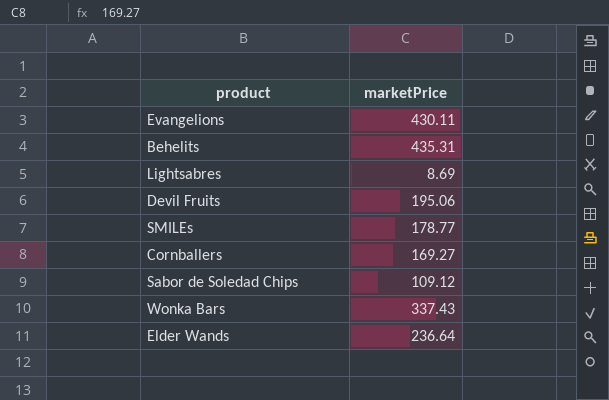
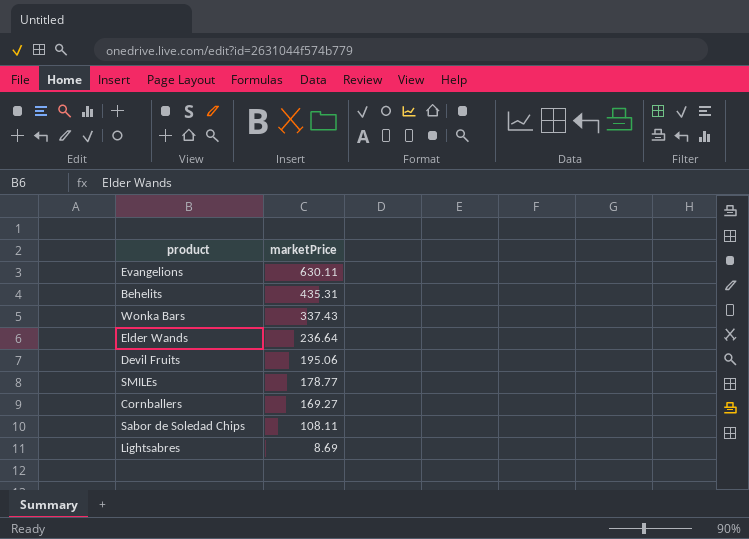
row order: none -> marketPrice descending
Evangelions | marketPrice: 430.11 -> 630.11
Sabor de Soledad Chips | marketPrice: 109.12 -> 108.11

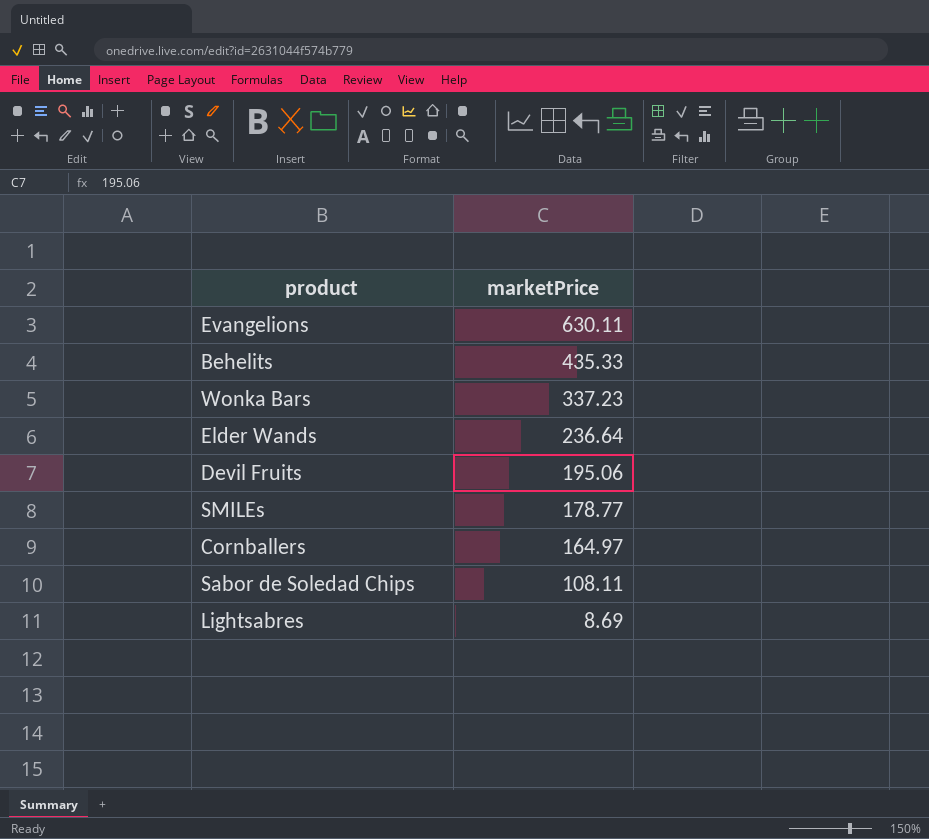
Behelits | marketPrice: 435.31 -> 435.33
Wonka Bars | marketPrice: 337.43 -> 337.23
Cornballers | marketPrice: 169.27 -> 164.97

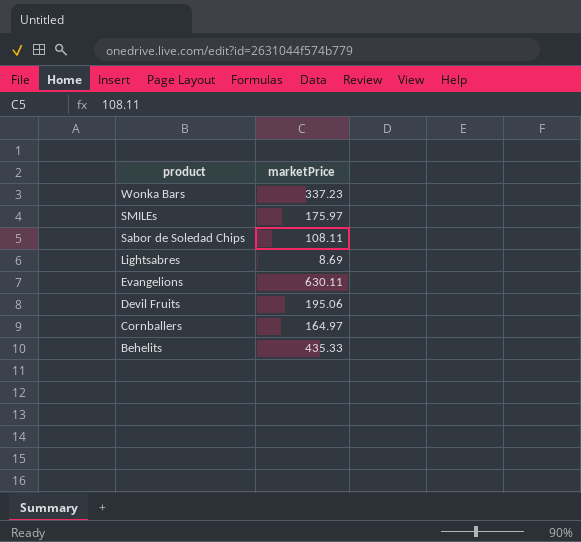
row order: marketPrice descending -> product descending
row Elder Wands: 236.64 -> none
SMILEs | marketPrice: 178.77 -> 175.97

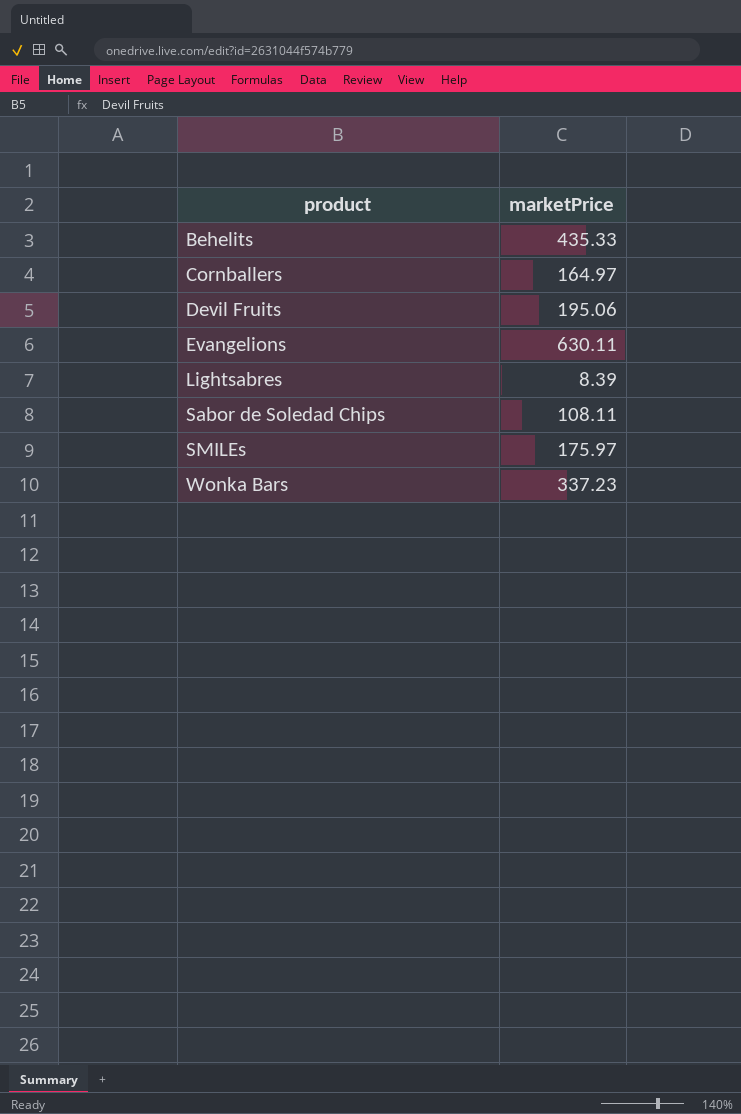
row order: product descending -> product ascending
Lightsabres | marketPrice: 8.69 -> 8.39

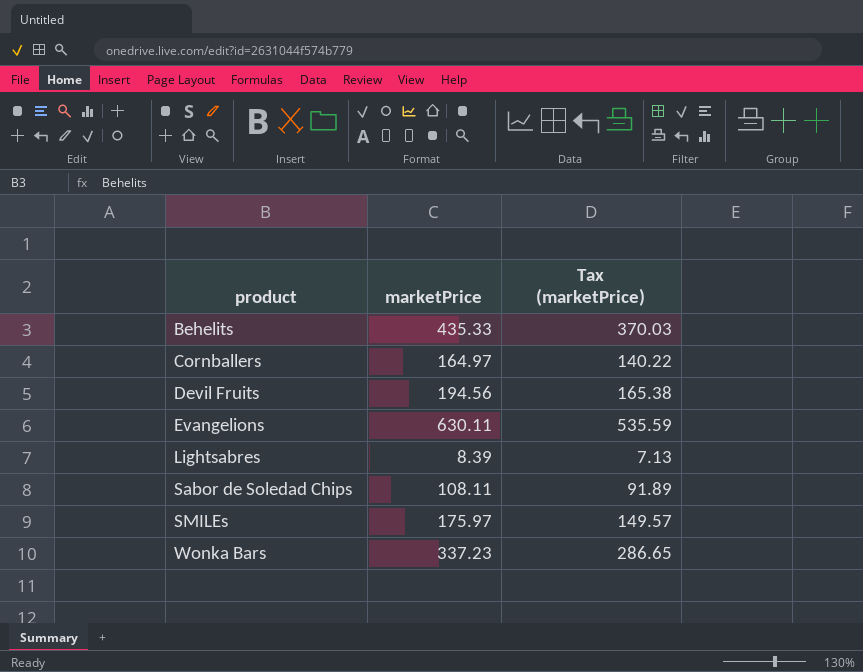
column Tax (marketPrice) | formula: none -> [marketPrice] * 0.85
Devil Fruits | marketPrice: 195.06 -> 194.56

